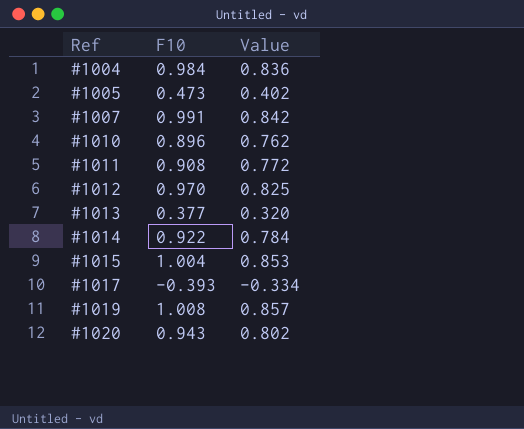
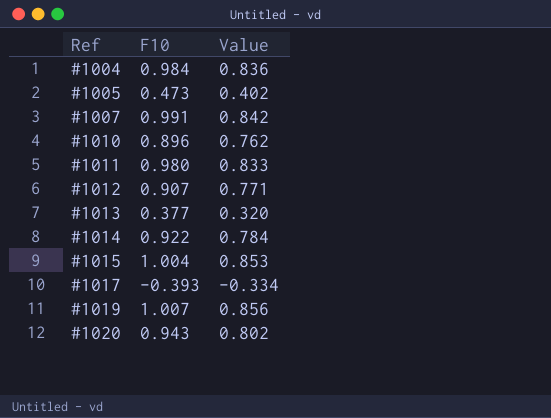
#1011 | F10: 0.908 -> 0.980
#1011 | Value: 0.772 -> 0.833
#1012 | F10: 0.970 -> 0.907
#1012 | Value: 0.825 -> 0.771
#1019 | F10: 1.008 -> 1.007
#1019 | Value: 0.857 -> 0.856

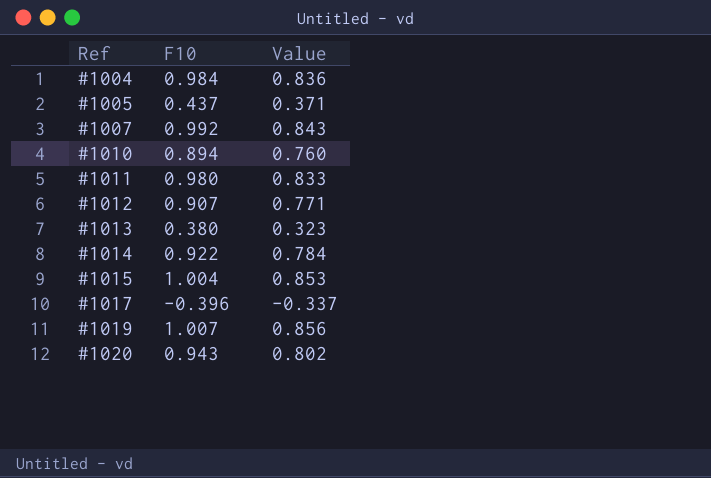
#1005 | F10: 0.473 -> 0.437
#1005 | Value: 0.402 -> 0.371
#1007 | F10: 0.991 -> 0.992
#1007 | Value: 0.842 -> 0.843
#1010 | F10: 0.896 -> 0.894
#1010 | Value: 0.762 -> 0.760
#1013 | F10: 0.377 -> 0.380
#1013 | Value: 0.320 -> 0.323
#1017 | F10: -0.393 -> -0.396
#1017 | Value: -0.334 -> -0.337

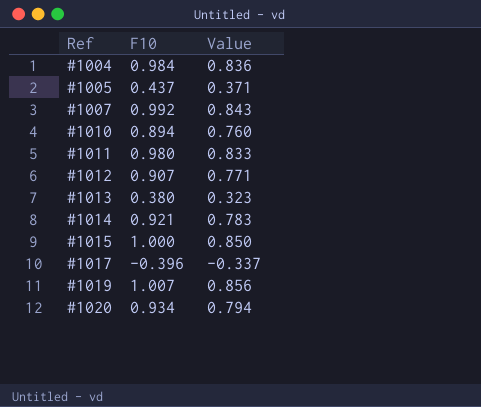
#1014 | F10: 0.922 -> 0.921
#1014 | Value: 0.784 -> 0.783
#1015 | F10: 1.004 -> 1.000
#1015 | Value: 0.853 -> 0.850
#1020 | F10: 0.943 -> 0.934
#1020 | Value: 0.802 -> 0.794

